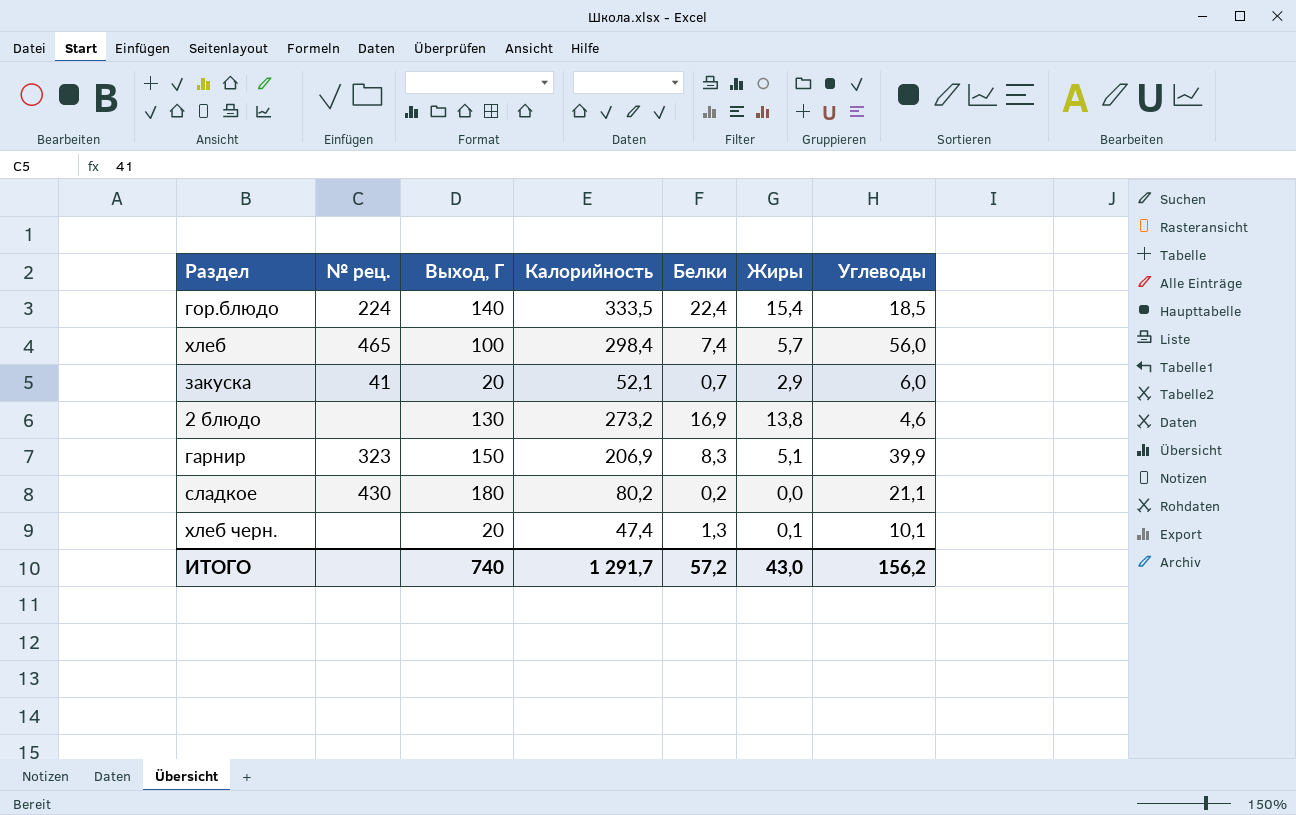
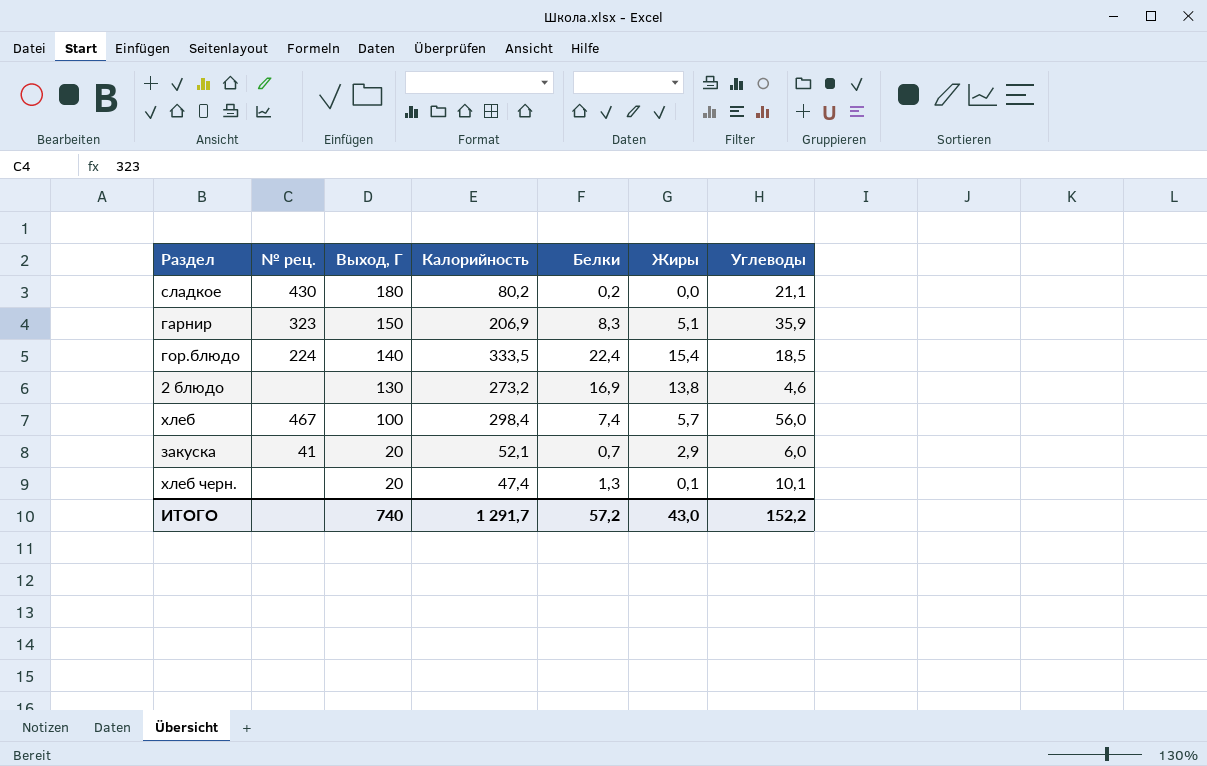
row order: none -> Выход, Г descending
гарнир | Углеводы: 39,9 -> 35,9
хлеб | № рец.: 465 -> 467
ИТОГО | Углеводы: 156,2 -> 152,2

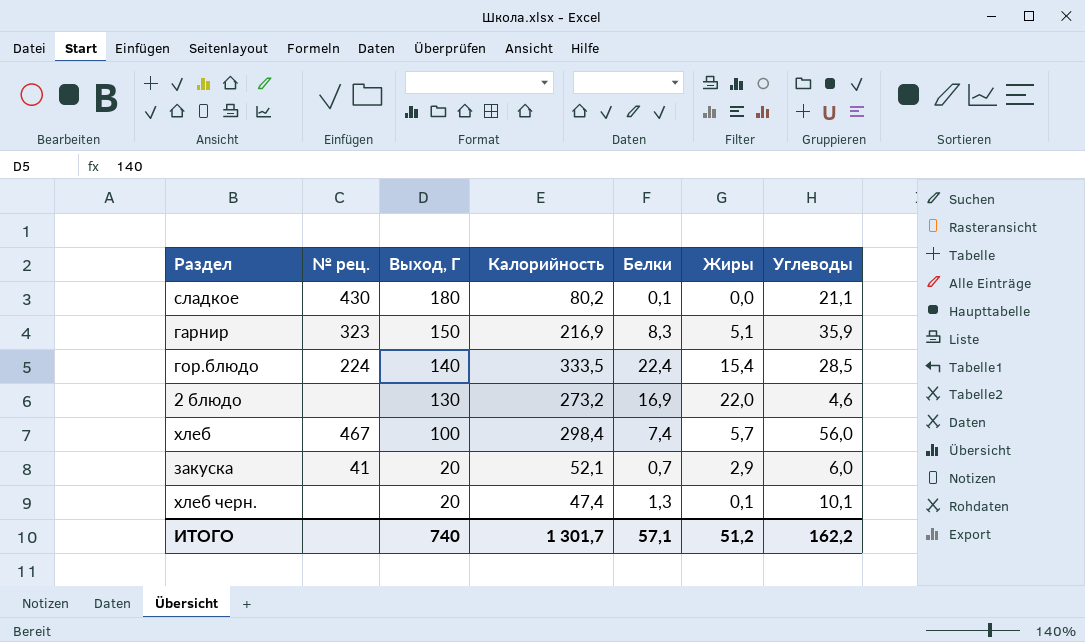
сладкое | Белки: 0,2 -> 0,1
гарнир | Калорийность: 206,9 -> 216,9
гор.блюдо | Углеводы: 18,5 -> 28,5
2 блюдо | Жиры: 13,8 -> 22,0
ИТОГО | Калорийность: 1 291,7 -> 1 301,7
ИТОГО | Белки: 57,2 -> 57,1
ИТОГО | Жиры: 43,0 -> 51,2
ИТОГО | Углеводы: 152,2 -> 162,2

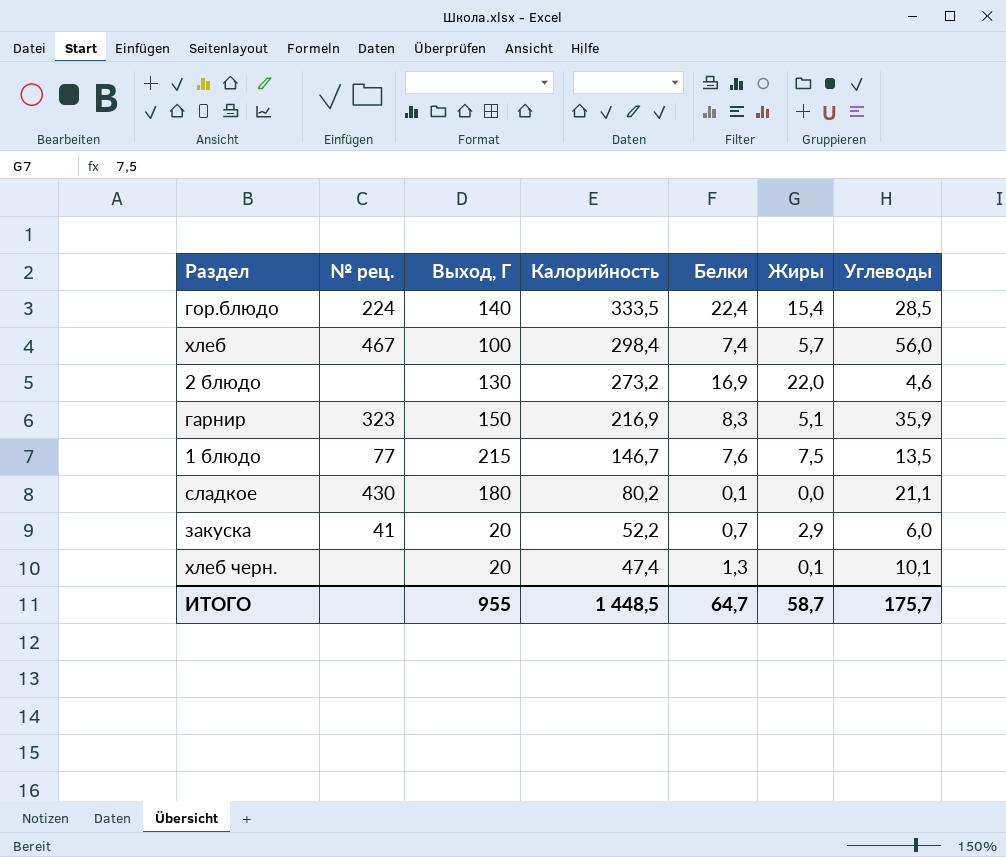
row order: Выход, Г descending -> Калорийность descending
row 1 блюдо: none -> 77 | 215 | 146,7 | 7,6 | 7,5 | 13,5
закуска | Калорийность: 52,1 -> 52,2
ИТОГО | Выход, Г: 740 -> 955
ИТОГО | Калорийность: 1 301,7 -> 1 448,5
ИТОГО | Белки: 57,1 -> 64,7
ИТОГО | Жиры: 51,2 -> 58,7
ИТОГО | Углеводы: 162,2 -> 175,7

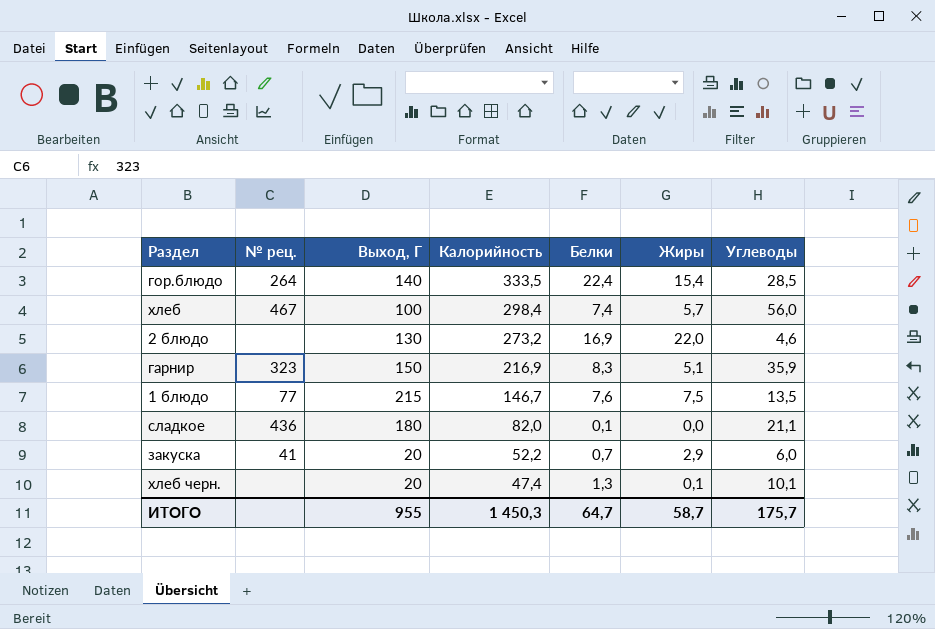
гор.блюдо | № рец.: 224 -> 264
сладкое | № рец.: 430 -> 436
сладкое | Калорийность: 80,2 -> 82,0
ИТОГО | Калорийность: 1 448,5 -> 1 450,3

